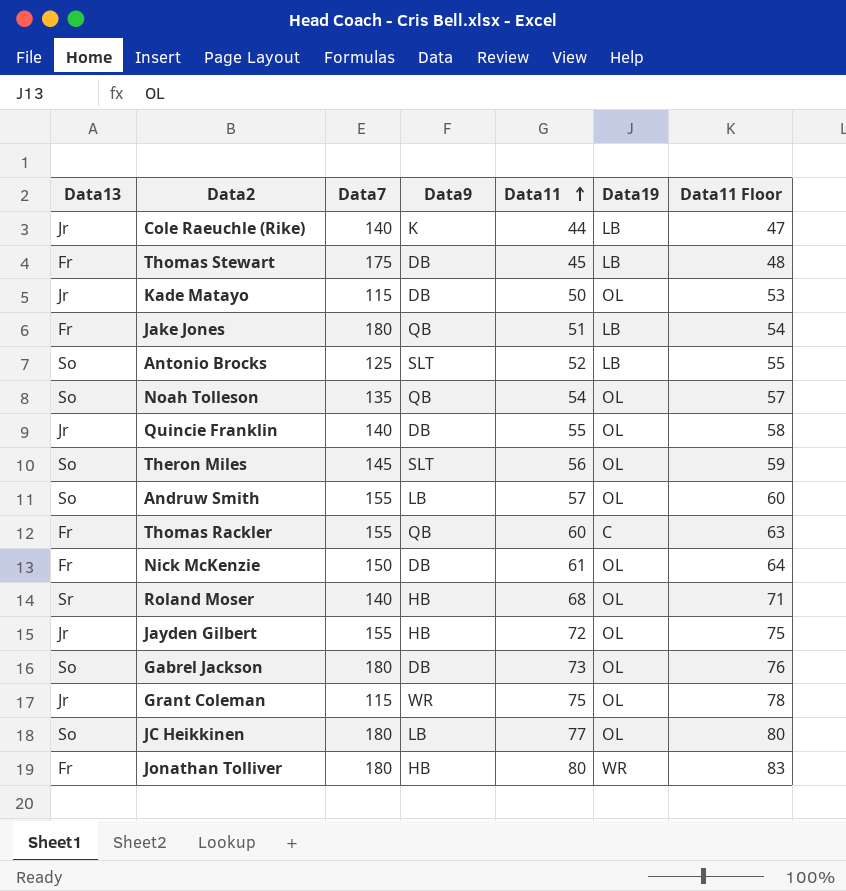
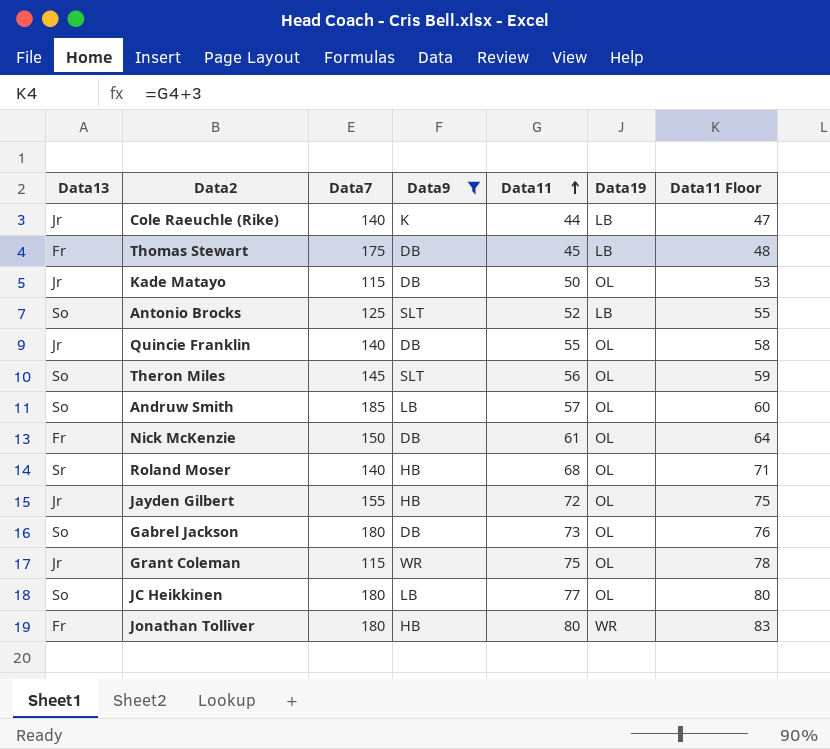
filter: none -> Data9 != QB
Andruw Smith | Data7: 155 -> 185

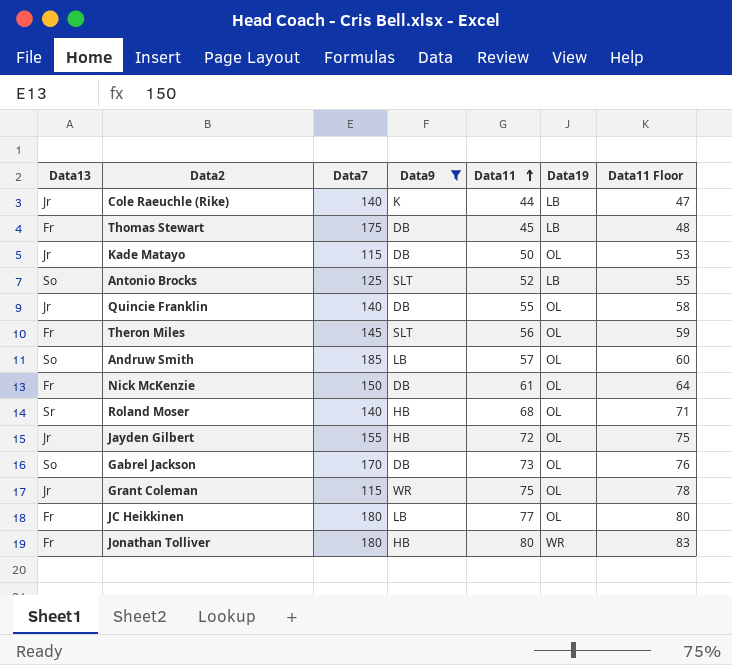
Theron Miles | Data13: So -> Fr
Gabrel Jackson | Data7: 180 -> 170
JC Heikkinen | Data13: So -> Fr

